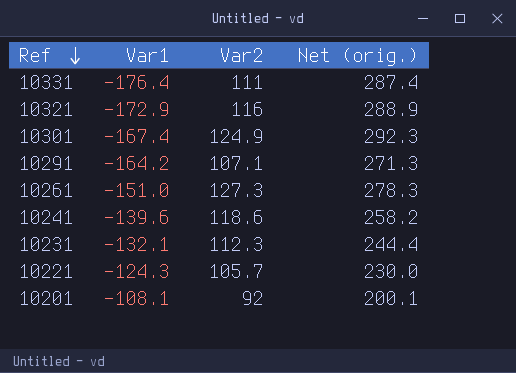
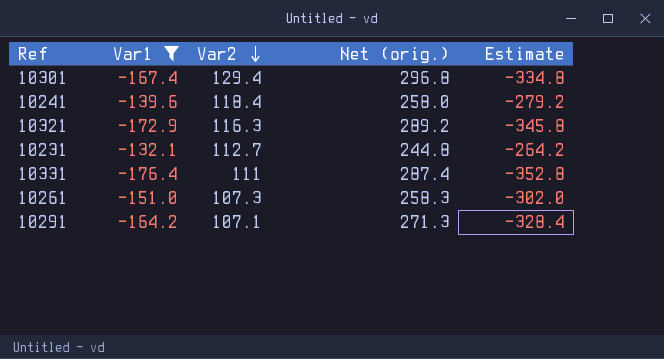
filter: none -> Var1 <= -132.1
row order: Ref descending -> Var2 descending
column Estimate | formula: none -> [Var1] * 2
10301 | Var2: 124.9 -> 129.4
10301 | Net (orig.): 292.3 -> 296.8
10241 | Var2: 118.6 -> 118.4
10241 | Net (orig.): 258.2 -> 258.0
10321 | Var2: 116 -> 116.3
10321 | Net (orig.): 288.9 -> 289.2
10231 | Var2: 112.3 -> 112.7
10231 | Net (orig.): 244.4 -> 244.8
10261 | Var2: 127.3 -> 107.3
10261 | Net (orig.): 278.3 -> 258.3

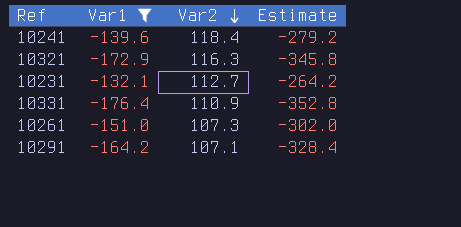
column Net (orig.) | formula: [Var2] - [Var1] -> none
row 10301: -167.4 | 129.4 | 296.8 | -334.8 -> none
10331 | Var2: 111 -> 110.9

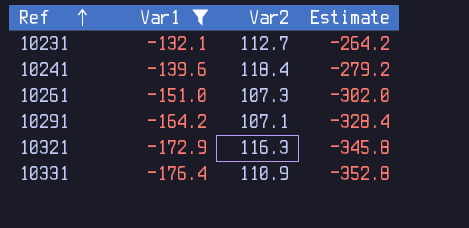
row order: Var2 descending -> Ref ascending

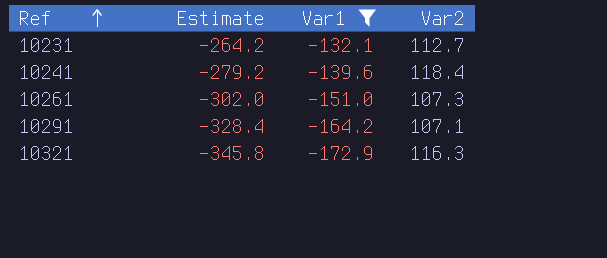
column Estimate | position: 4 -> 2
row 10331: -176.4 | 110.9 | -352.8 -> none

